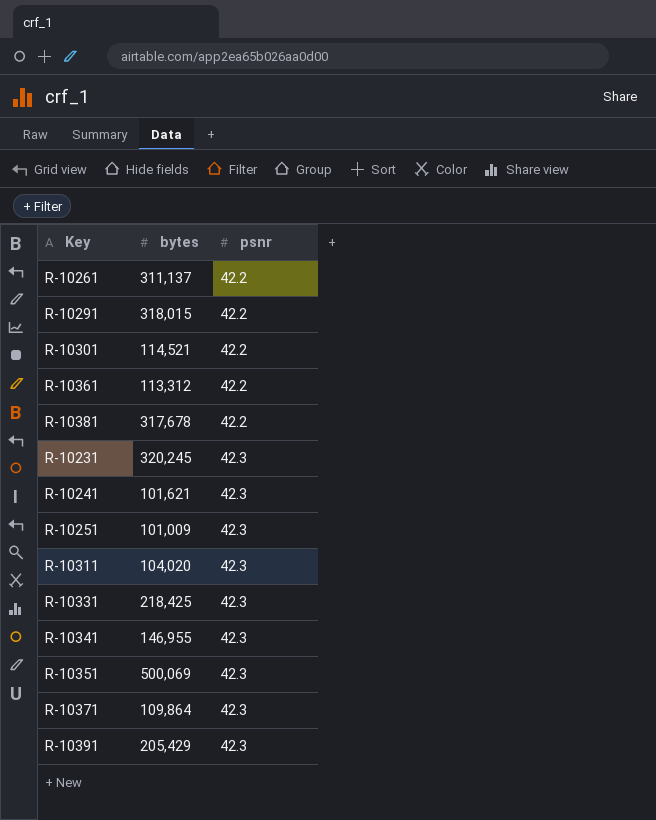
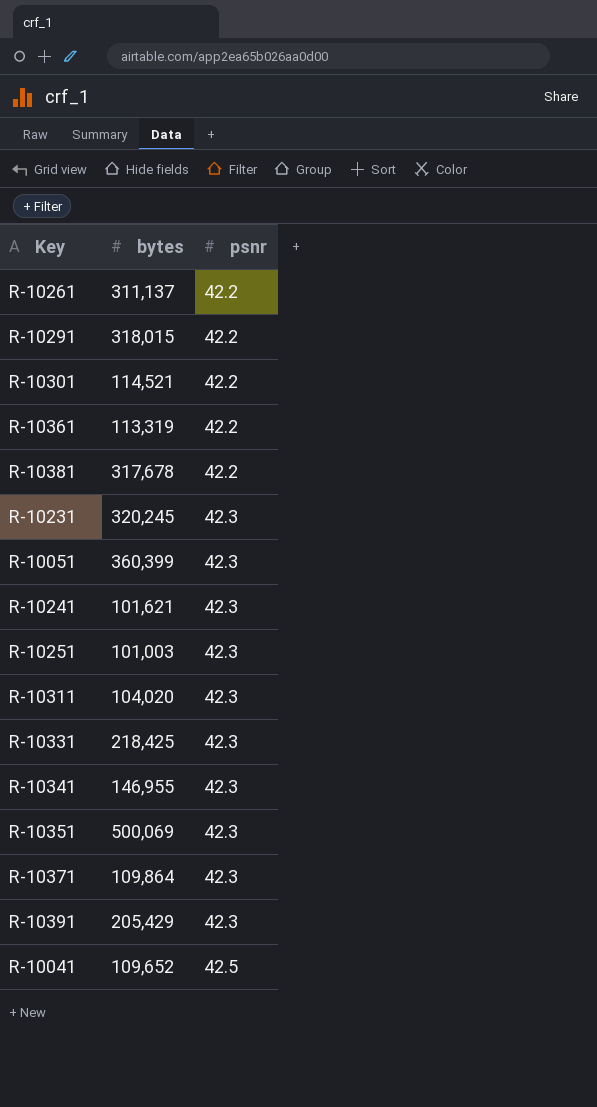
R-10361 | bytes: 113,312 -> 113,319
row R-10051: none -> 360,399 | 42.3
R-10251 | bytes: 101,009 -> 101,003
row R-10041: none -> 109,652 | 42.5

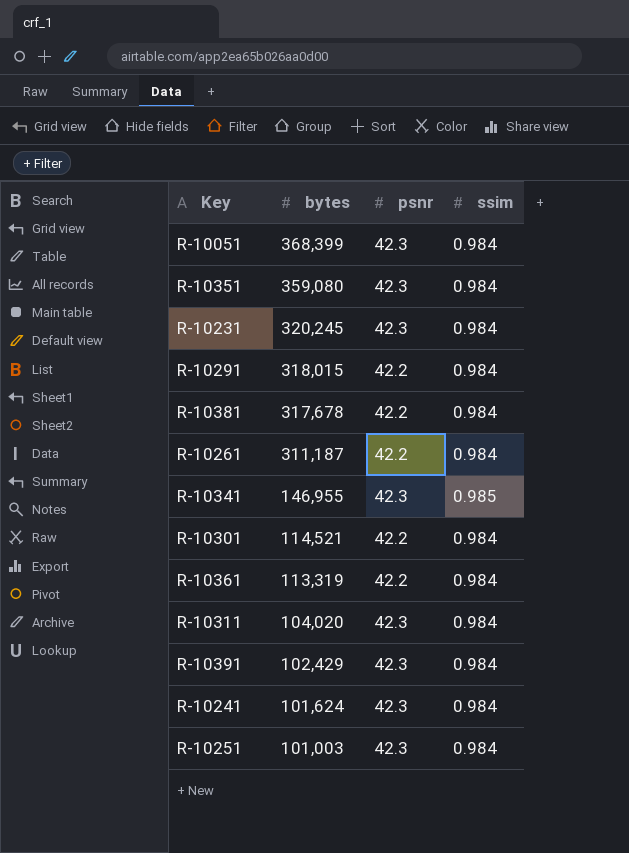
row order: psnr ascending -> bytes descending
column ssim | position: none -> 4
row R-10331: 218,425 | 42.3 -> none
row R-10371: 109,864 | 42.3 -> none
row R-10041: 109,652 | 42.5 -> none
R-10051 | bytes: 360,399 -> 368,399
R-10351 | bytes: 500,069 -> 359,080
R-10261 | bytes: 311,137 -> 311,187
R-10391 | bytes: 205,429 -> 102,429
R-10241 | bytes: 101,621 -> 101,624

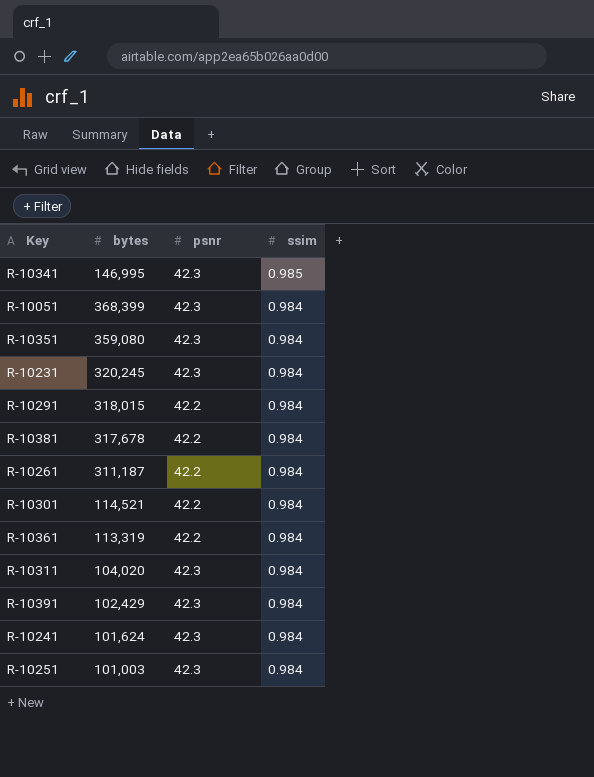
row order: bytes descending -> ssim descending
R-10341 | bytes: 146,955 -> 146,995

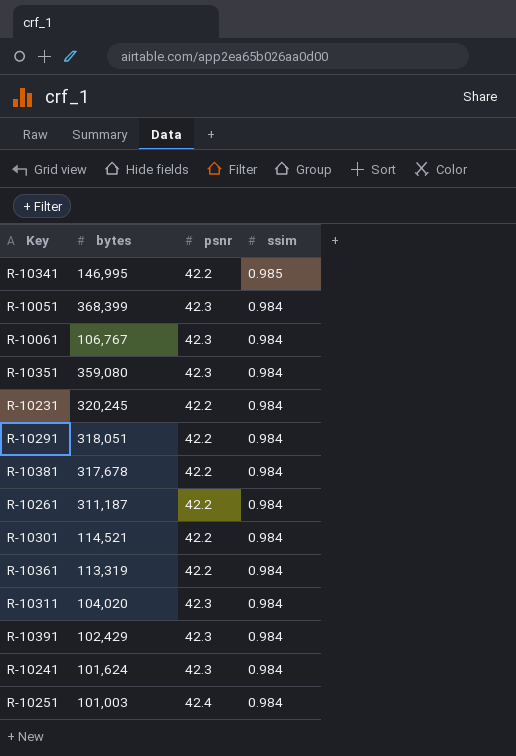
R-10341 | psnr: 42.3 -> 42.2
row R-10061: none -> 106,767 | 42.3 | 0.984
R-10231 | psnr: 42.3 -> 42.2
R-10291 | bytes: 318,015 -> 318,051
R-10251 | psnr: 42.3 -> 42.4

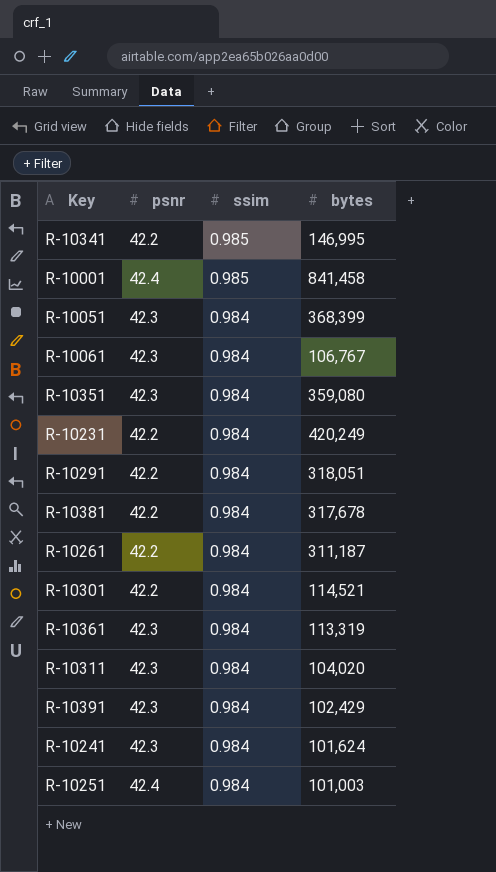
column bytes | position: 2 -> 4
row R-10001: none -> 42.4 | 0.985 | 841,458
R-10231 | bytes: 320,245 -> 420,249
R-10361 | psnr: 42.2 -> 42.3

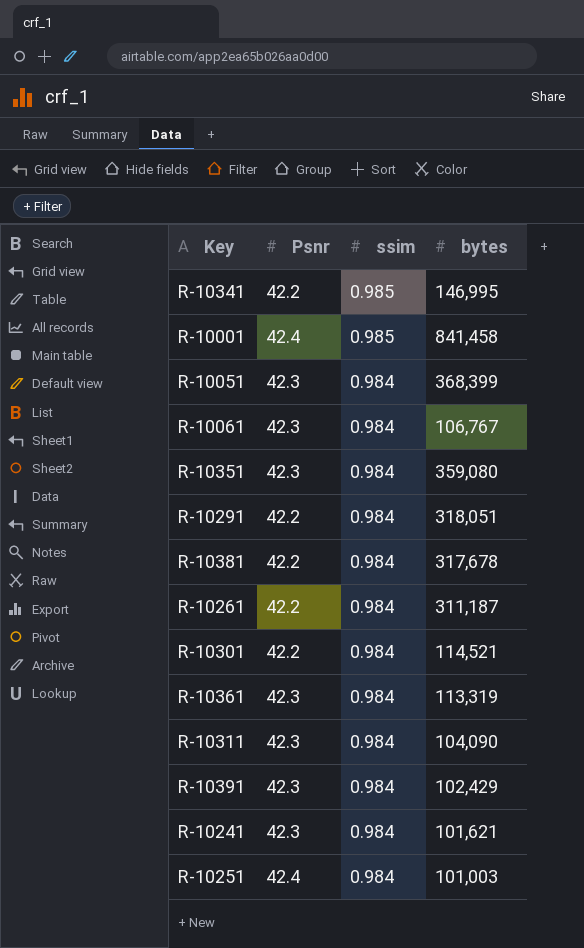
column name: psnr -> Psnr
row R-10231: 42.2 | 0.984 | 420,249 -> none
R-10311 | bytes: 104,020 -> 104,090
R-10241 | bytes: 101,624 -> 101,621

